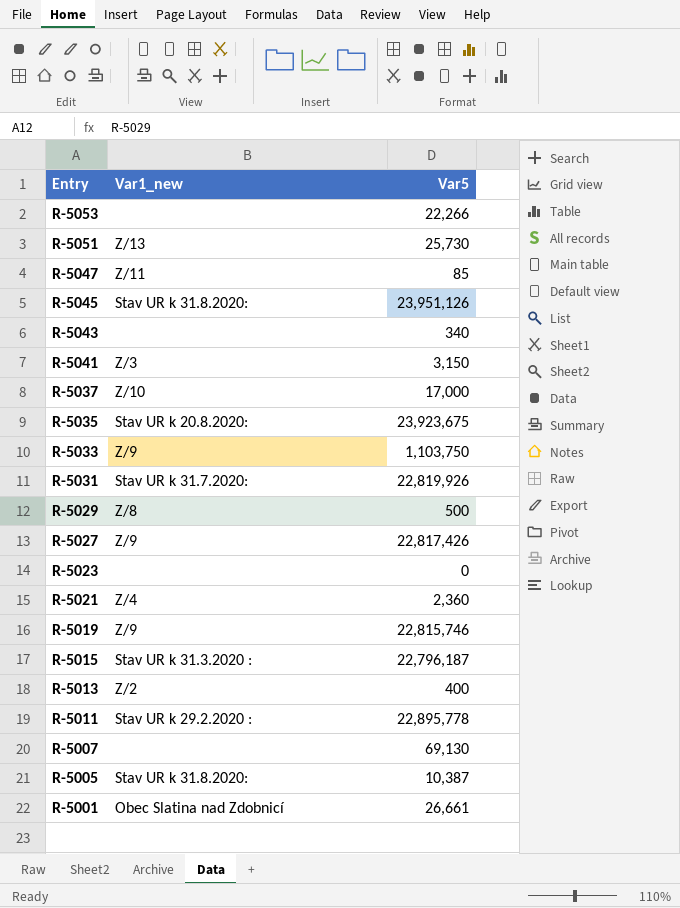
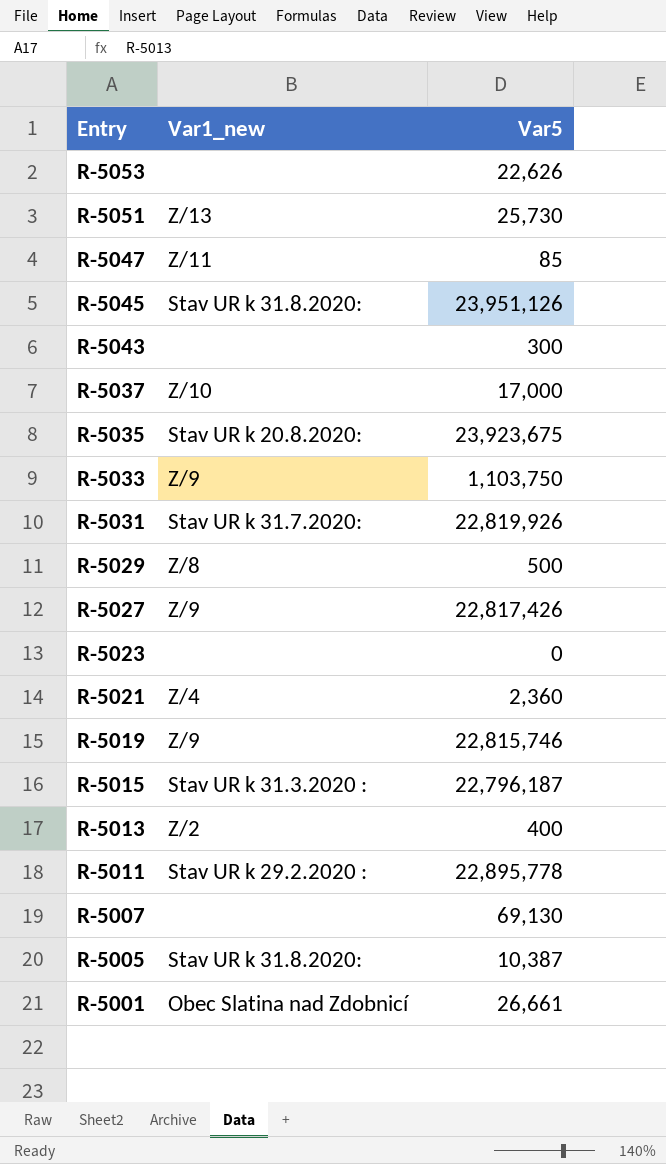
row R-5041: Z/3 | 3,150 -> none
R-5053 | Var5: 22,266 -> 22,626
R-5043 | Var5: 340 -> 300

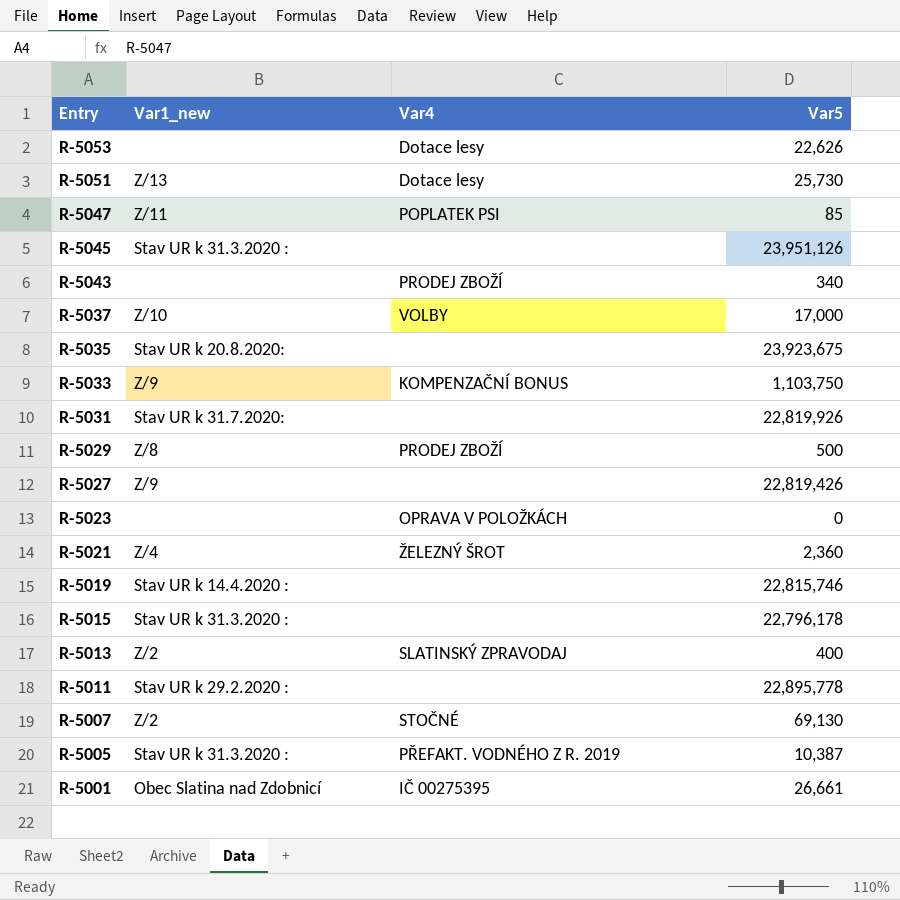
column Var4 | position: none -> 3
R-5045 | Var1_new: Stav UR k 31.8.2020: -> Stav UR k 31.3.2020 :
R-5043 | Var5: 300 -> 340
R-5027 | Var5: 22,817,426 -> 22,819,426
R-5019 | Var1_new: Z/9 -> Stav UR k 14.4.2020 :
R-5015 | Var5: 22,796,187 -> 22,796,178
R-5007 | Var1_new: none -> Z/2
R-5005 | Var1_new: Stav UR k 31.8.2020: -> Stav UR k 31.3.2020 :

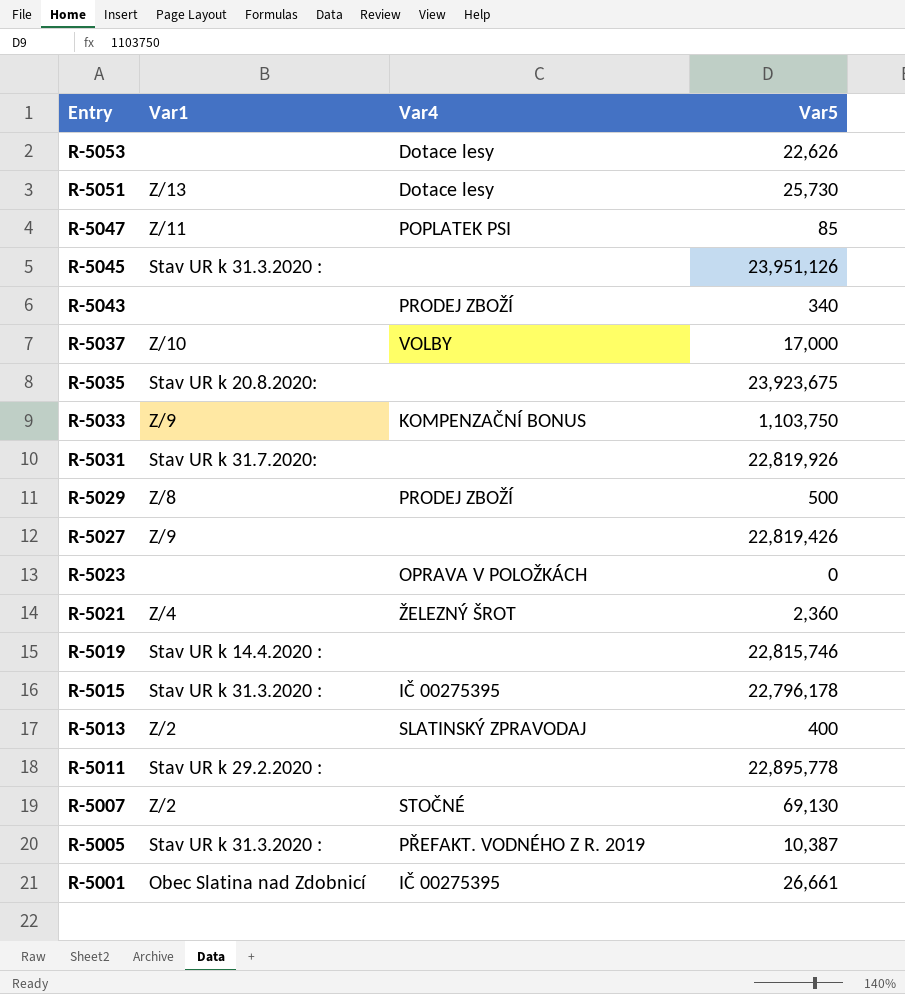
column name: Var1_new -> Var1
R-5015 | Var4: none -> IČ 00275395

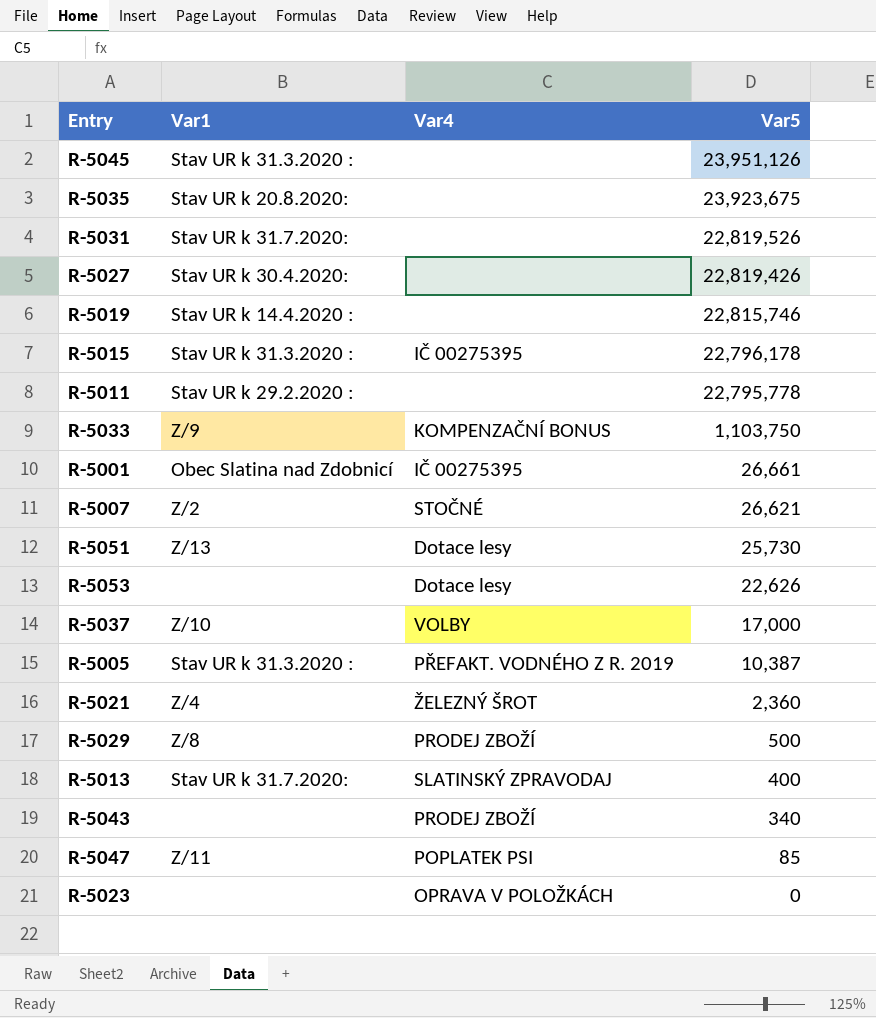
row order: Entry descending -> Var5 descending
R-5031 | Var5: 22,819,926 -> 22,819,526
R-5027 | Var1: Z/9 -> Stav UR k 30.4.2020:
R-5011 | Var5: 22,895,778 -> 22,795,778
R-5007 | Var5: 69,130 -> 26,621
R-5013 | Var1: Z/2 -> Stav UR k 31.7.2020:

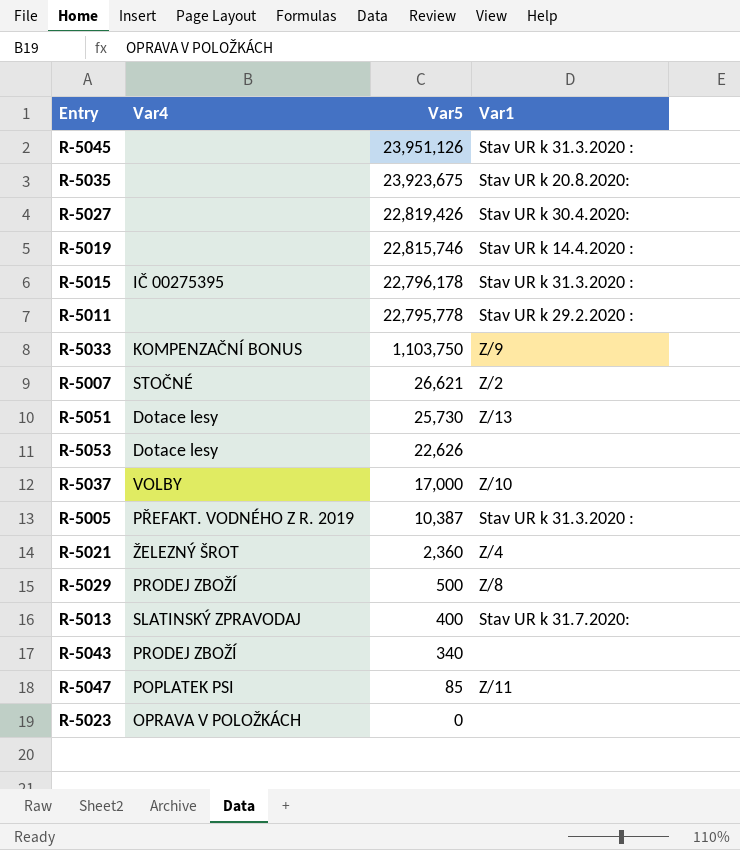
column Var1 | position: 2 -> 4
row R-5031: Stav UR k 31.7.2020: | none | 22,819,526 -> none
row R-5001: Obec Slatina nad Zdobnicí | IČ 00275395 | 26,661 -> none

